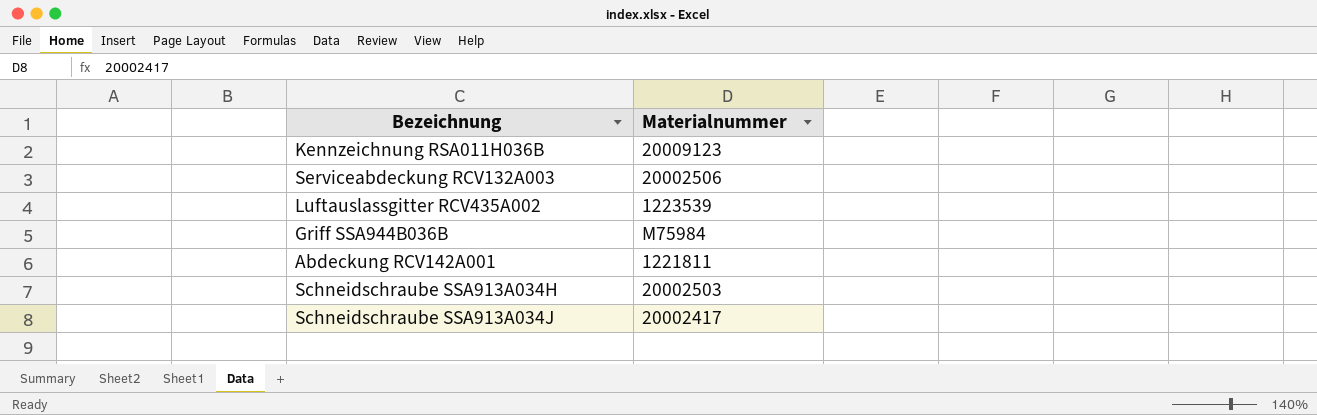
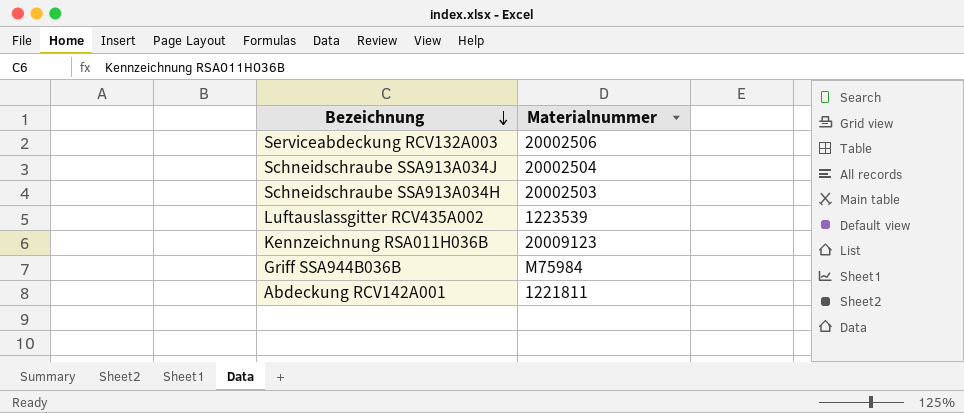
row order: none -> Bezeichnung descending
Schneidschraube SSA913A034J | Materialnummer: 20002417 -> 20002504

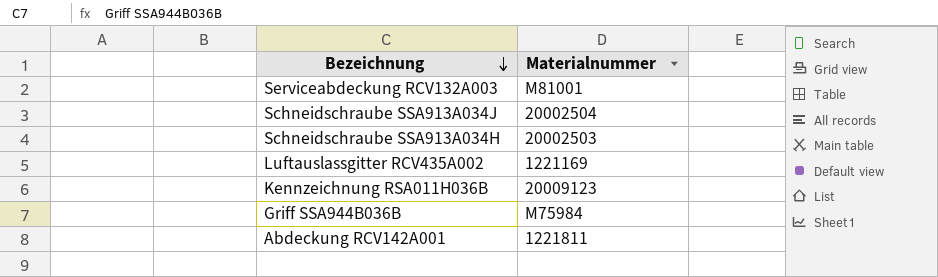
Serviceabdeckung RCV132A003 | Materialnummer: 20002506 -> M81001
Luftauslassgitter RCV435A002 | Materialnummer: 1223539 -> 1221169

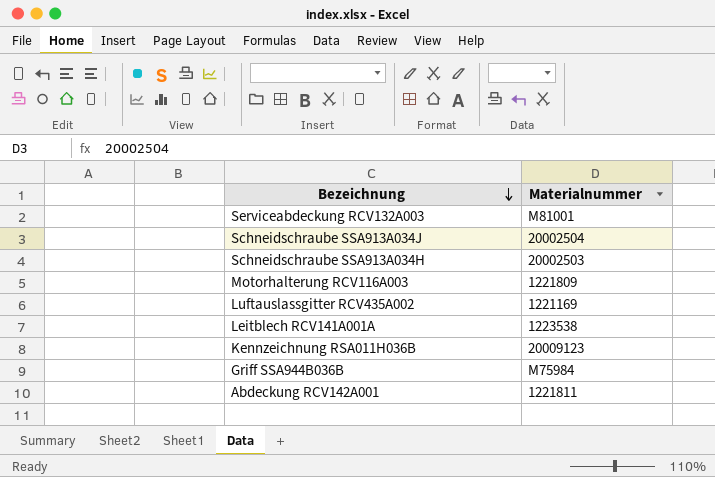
row Motorhalterung RCV116A003: none -> 1221809
row Leitblech RCV141A001A: none -> 1223538

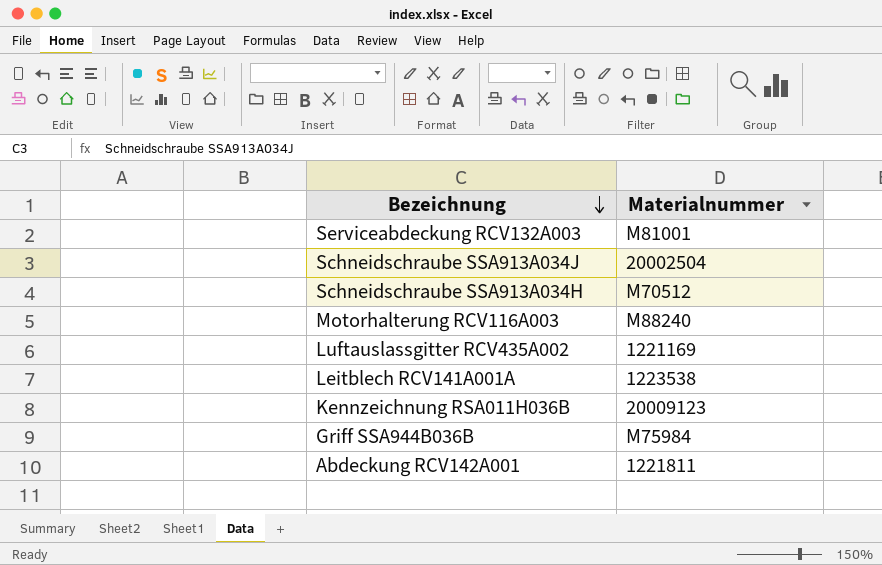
Schneidschraube SSA913A034H | Materialnummer: 20002503 -> M70512
Motorhalterung RCV116A003 | Materialnummer: 1221809 -> M88240

